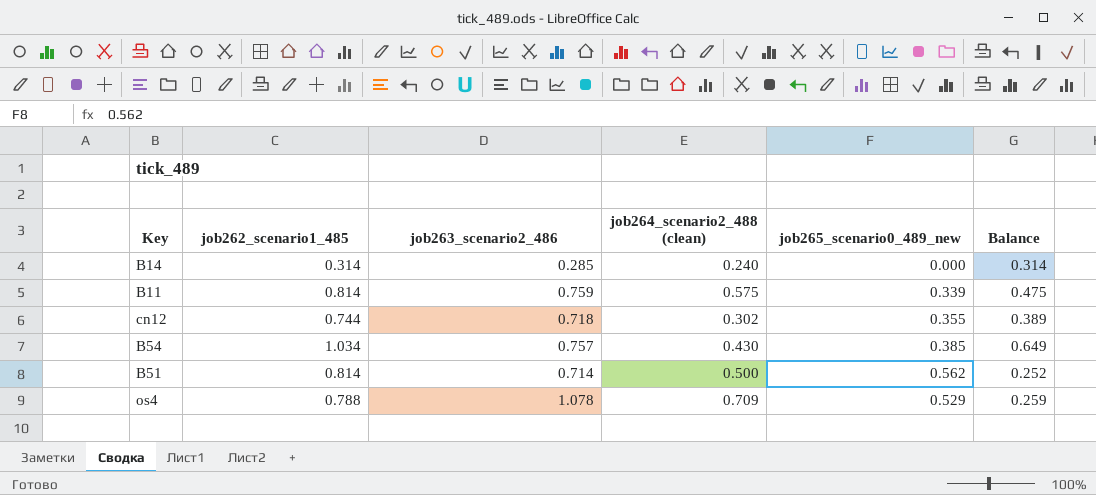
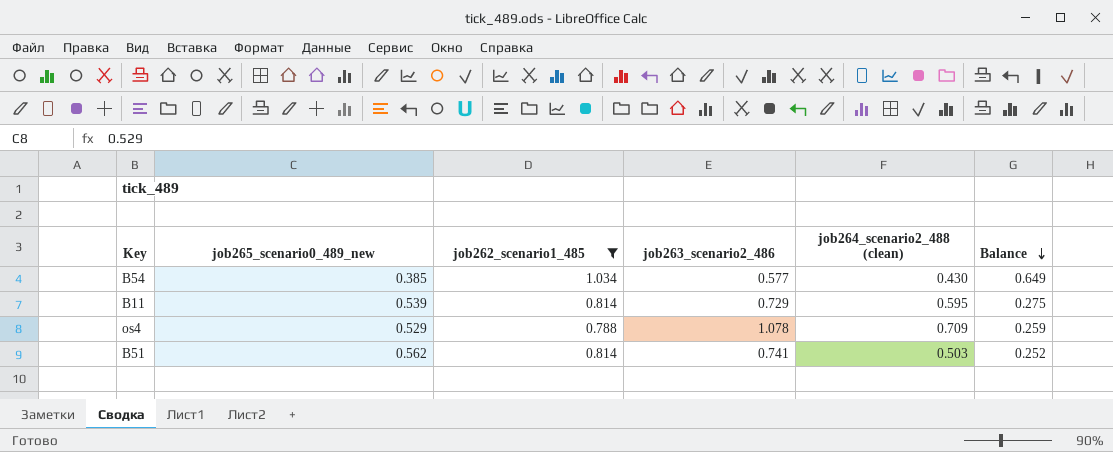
filter: none -> job262_scenario1_485 >= 0.788
row order: none -> Balance descending
column job265_scenario0_489_new | position: 5 -> 2
B54 | job263_scenario2_486: 0.757 -> 0.577
B11 | job265_scenario0_489_new: 0.339 -> 0.539
B11 | job263_scenario2_486: 0.759 -> 0.729
B11 | job264_scenario2_488 (clean): 0.575 -> 0.595
B11 | Balance: 0.475 -> 0.275
B51 | job263_scenario2_486: 0.714 -> 0.741
B51 | job264_scenario2_488 (clean): 0.500 -> 0.503

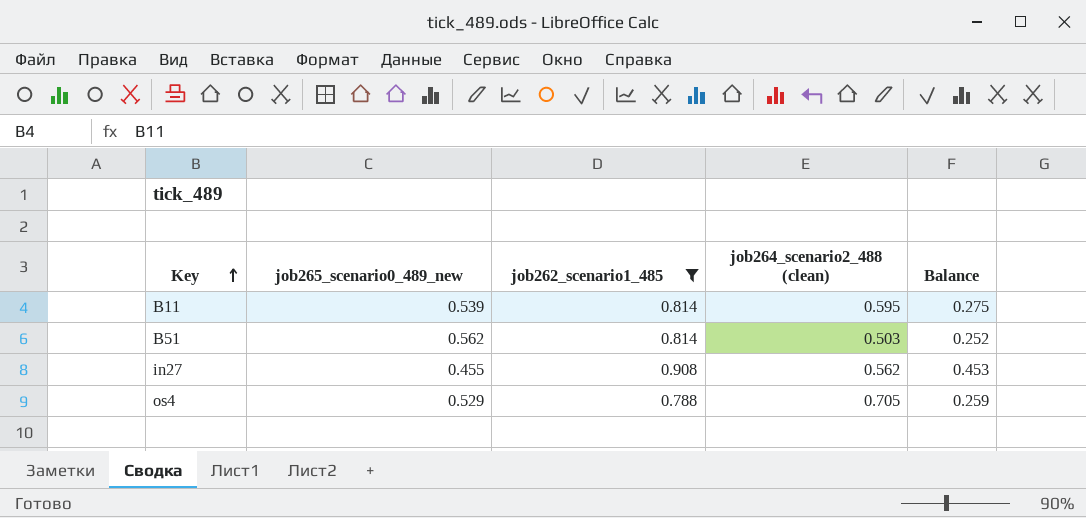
row order: Balance descending -> Key ascending
column job263_scenario2_486 | position: 4 -> none
row B54: 0.385 | 1.034 | 0.577 | 0.430 | 0.649 -> none
row in27: none -> 0.455 | 0.908 | 0.562 | 0.453
os4 | job264_scenario2_488 (clean): 0.709 -> 0.705

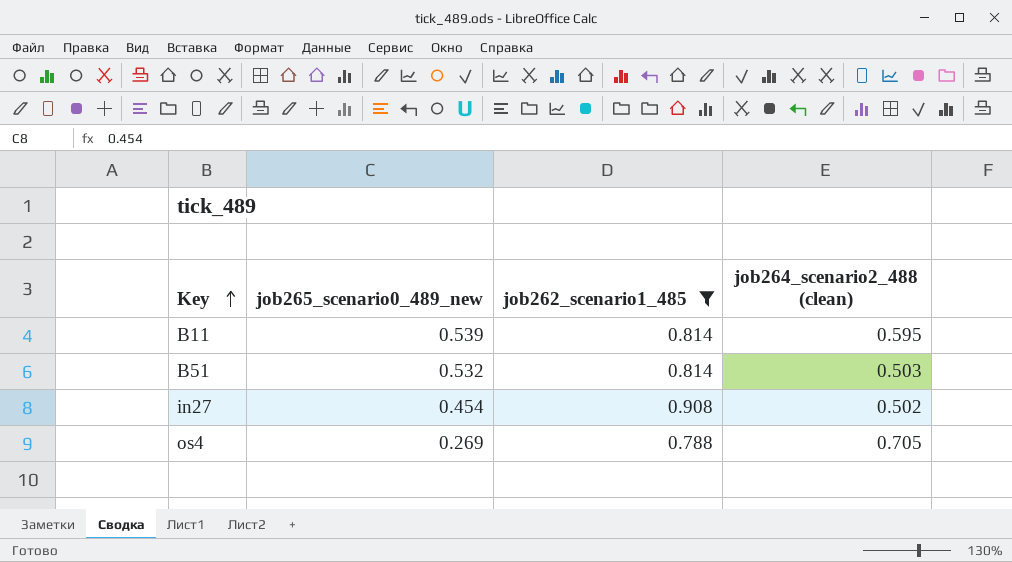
column Balance | formula: [job262_scenario1_485] - [job265_scenario0_489_new] -> none
B51 | job265_scenario0_489_new: 0.562 -> 0.532
in27 | job265_scenario0_489_new: 0.455 -> 0.454
in27 | job264_scenario2_488 (clean): 0.562 -> 0.502
os4 | job265_scenario0_489_new: 0.529 -> 0.269

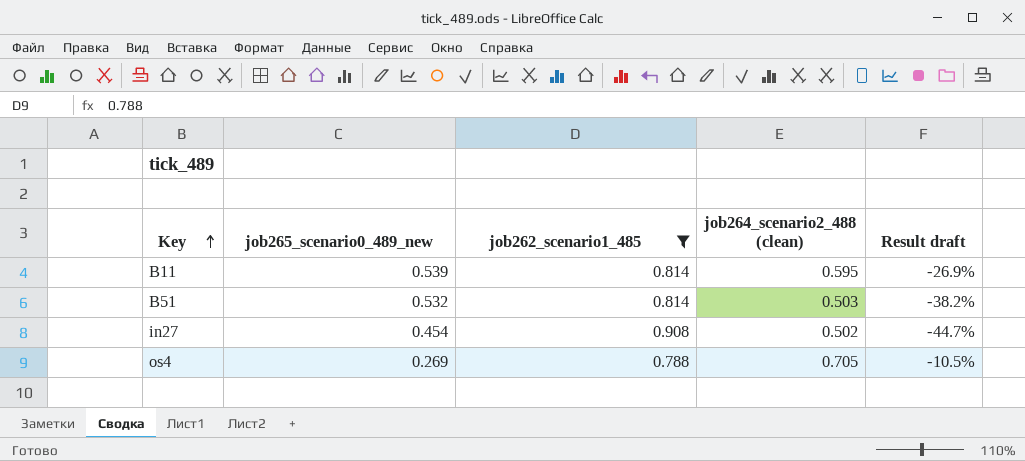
column Result draft | formula: none -> ([job264_scenario2_488 (clean)] - [job262_scenario1_485]) / [job262_scenario1_485]

